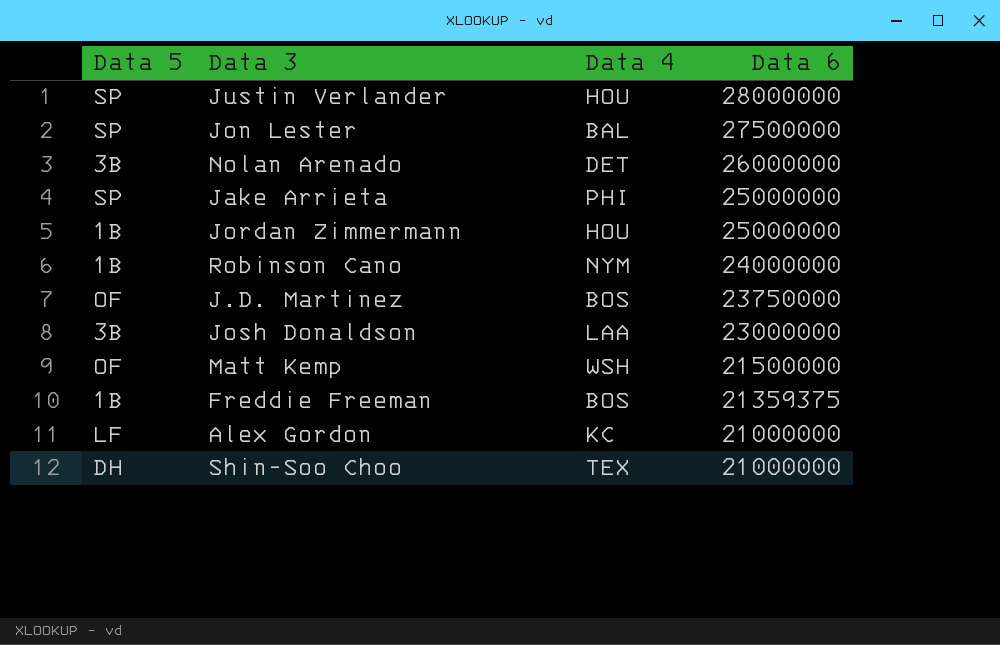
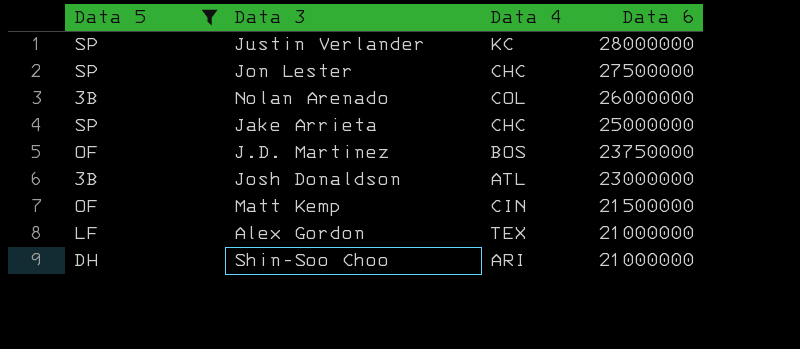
filter: none -> Data 5 != 1B
Justin Verlander | Data 4: HOU -> KC
Jon Lester | Data 4: BAL -> CHC
Nolan Arenado | Data 4: DET -> COL
Jake Arrieta | Data 4: PHI -> CHC
Josh Donaldson | Data 4: LAA -> ATL
Matt Kemp | Data 4: WSH -> CIN
Alex Gordon | Data 4: KC -> TEX
Shin-Soo Choo | Data 4: TEX -> ARI

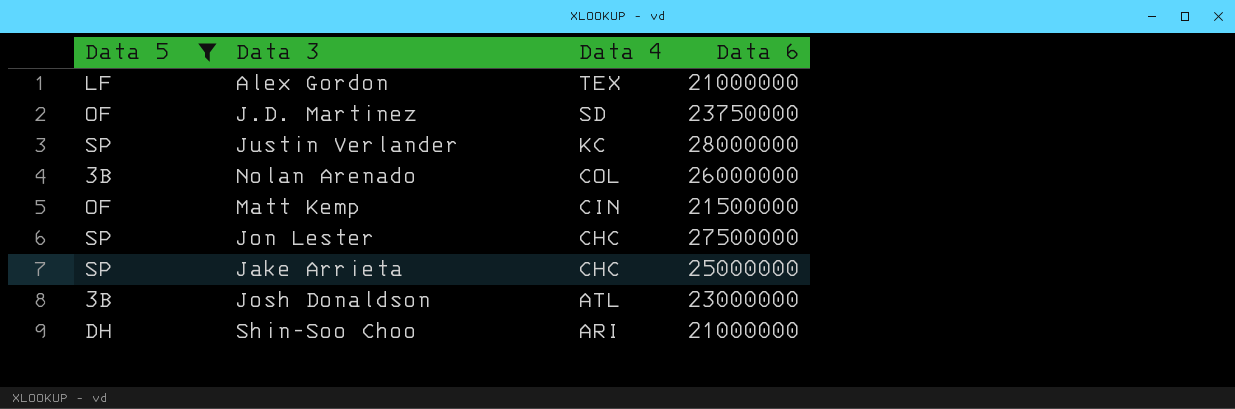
row order: Data 6 descending -> Data 4 descending
J.D. Martinez | Data 4: BOS -> SD

